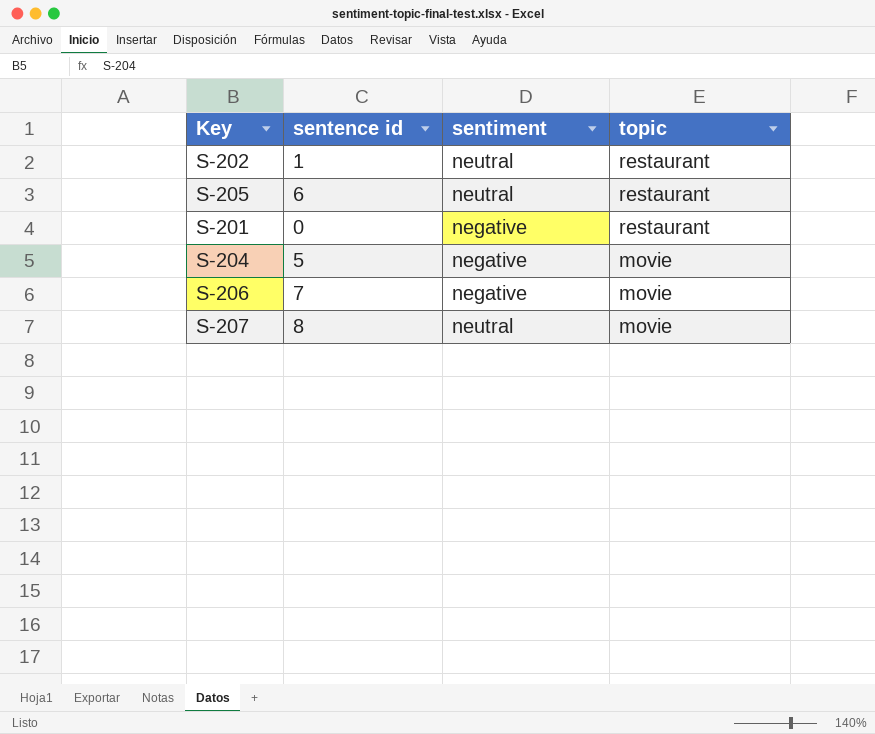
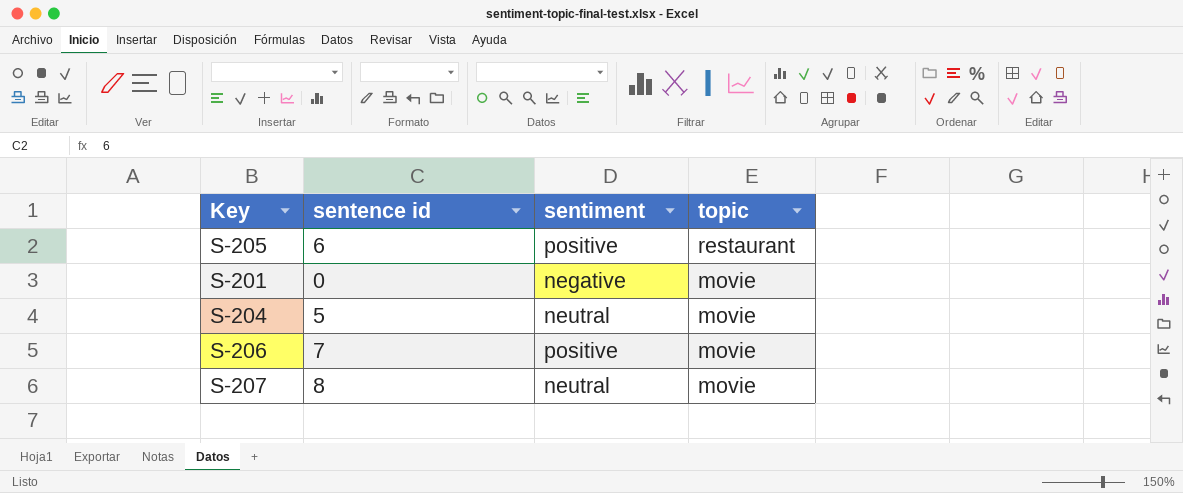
row S-202: 1 | neutral | restaurant -> none
S-205 | sentiment: neutral -> positive
S-201 | topic: restaurant -> movie
S-204 | sentiment: negative -> neutral
S-206 | sentiment: negative -> positive

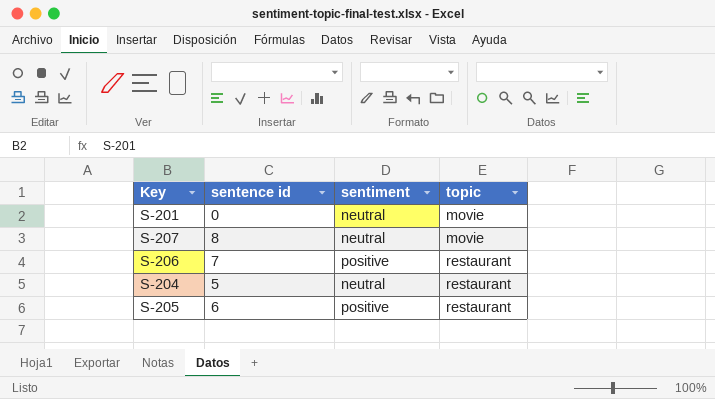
row order: topic descending -> topic ascending
S-201 | sentiment: negative -> neutral
S-206 | topic: movie -> restaurant
S-204 | topic: movie -> restaurant

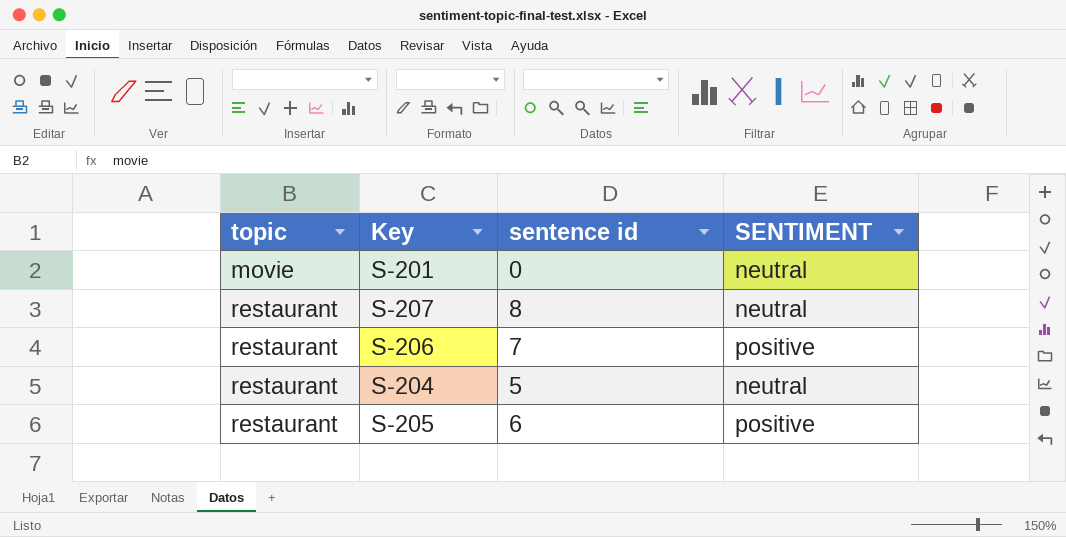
column topic | position: 4 -> 1
column name: sentiment -> SENTIMENT
S-207 | topic: movie -> restaurant

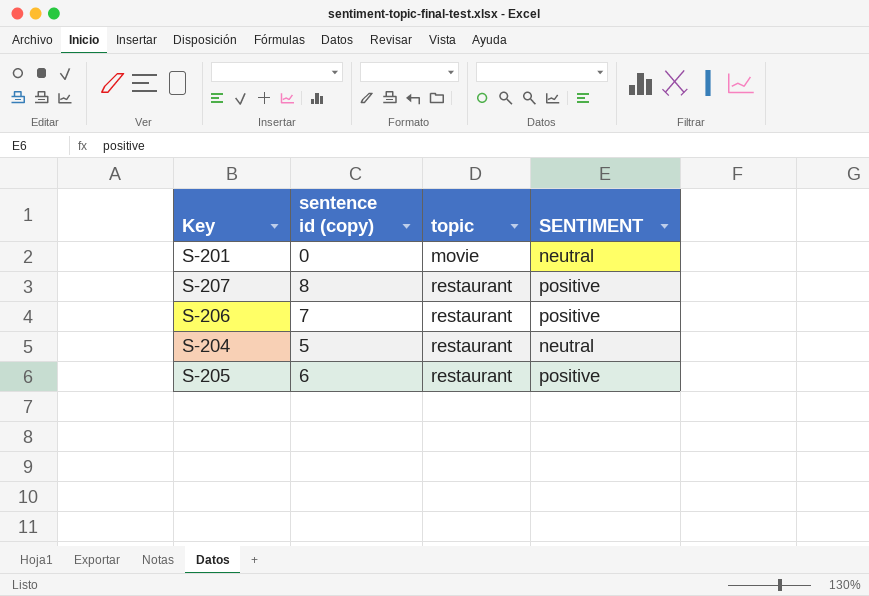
column name: sentence id -> sentence id (copy)
column topic | position: 1 -> 3
S-207 | SENTIMENT: neutral -> positive

